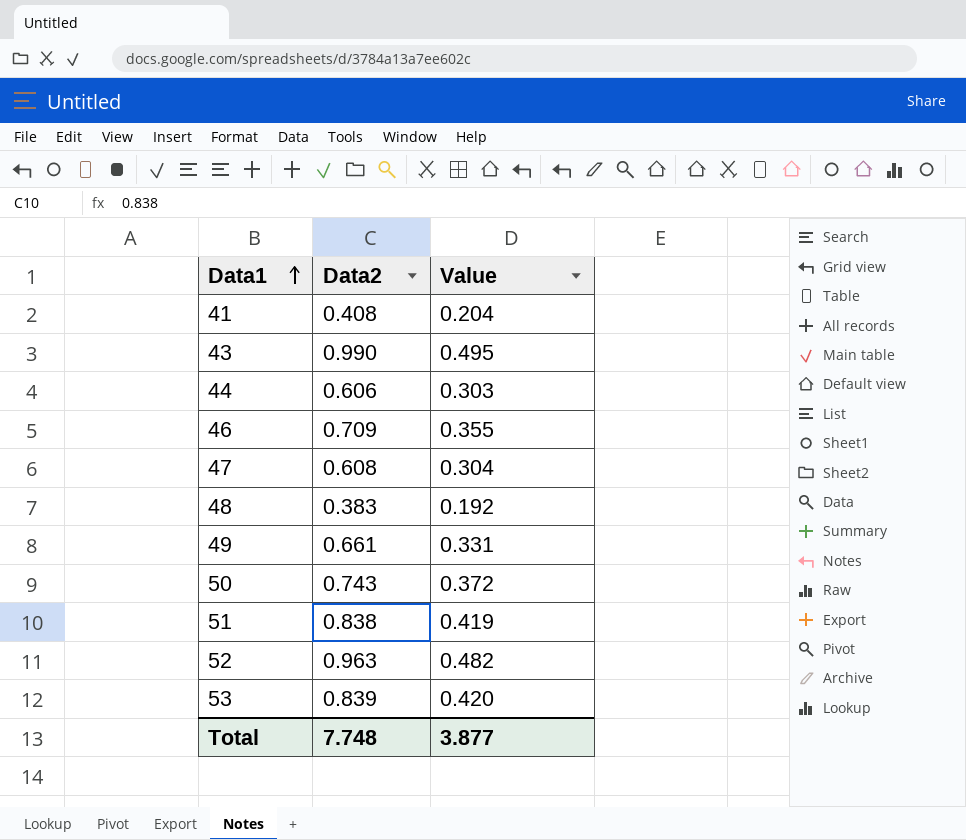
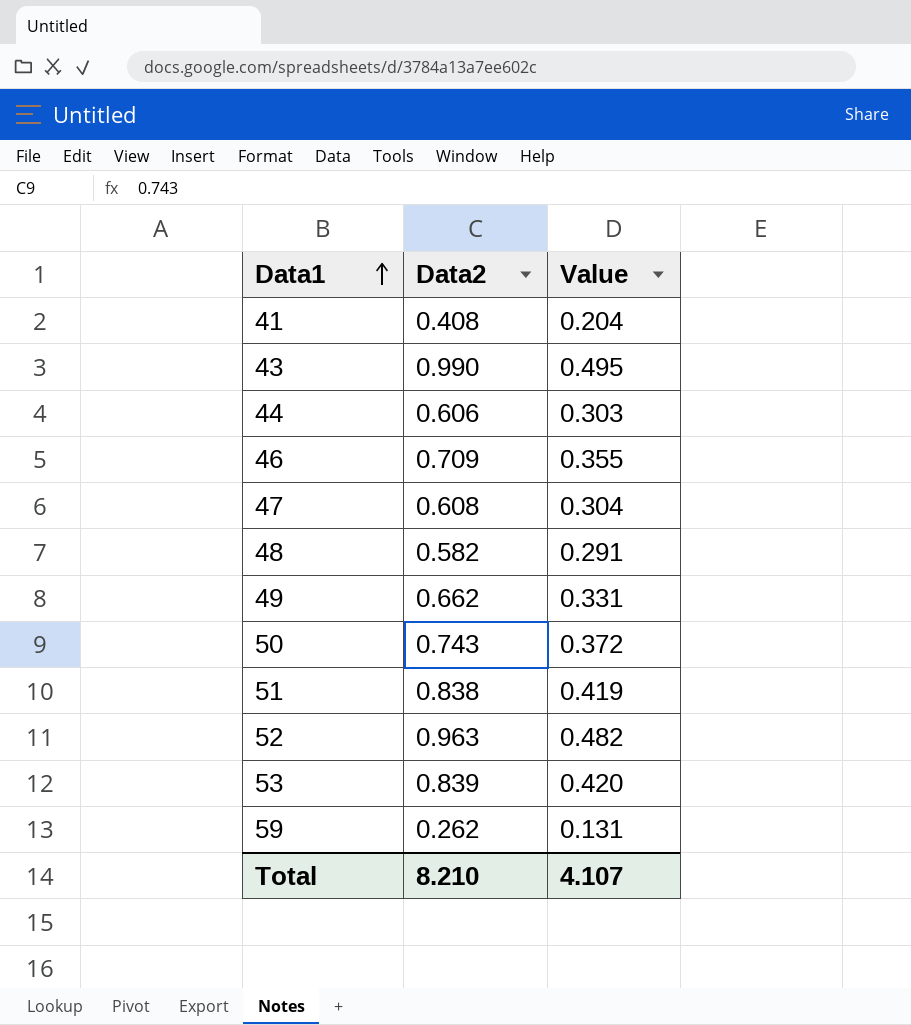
48 | Data2: 0.383 -> 0.582
48 | Value: 0.192 -> 0.291
49 | Data2: 0.661 -> 0.662
row 59: none -> 0.262 | 0.131
Total | Data2: 7.748 -> 8.210
Total | Value: 3.877 -> 4.107

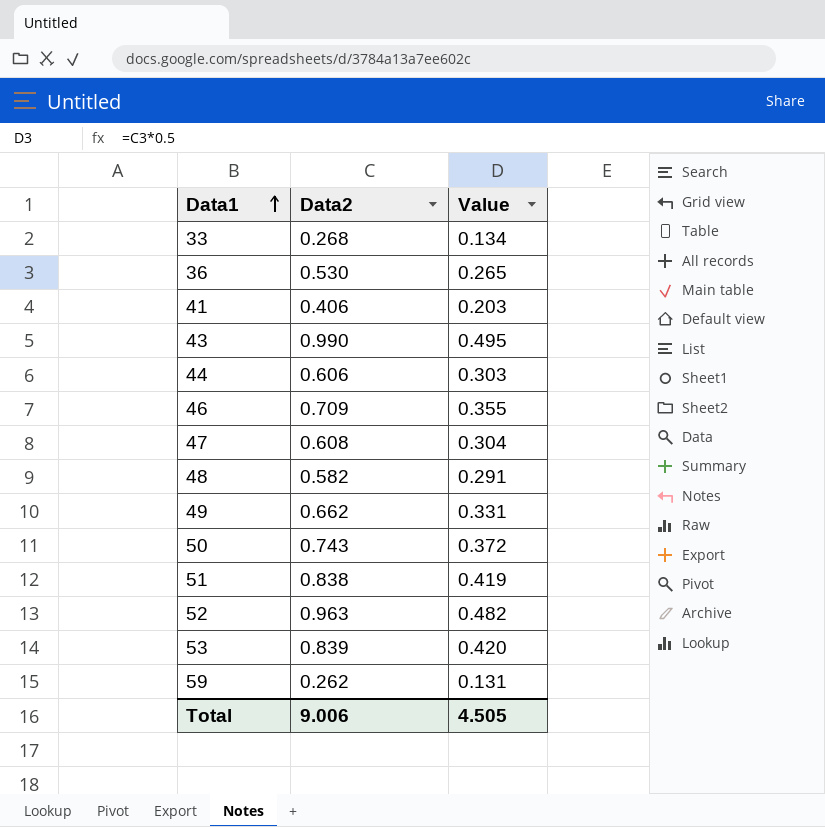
row 33: none -> 0.268 | 0.134
row 36: none -> 0.530 | 0.265
41 | Data2: 0.408 -> 0.406
41 | Value: 0.204 -> 0.203
Total | Data2: 8.210 -> 9.006
Total | Value: 4.107 -> 4.505

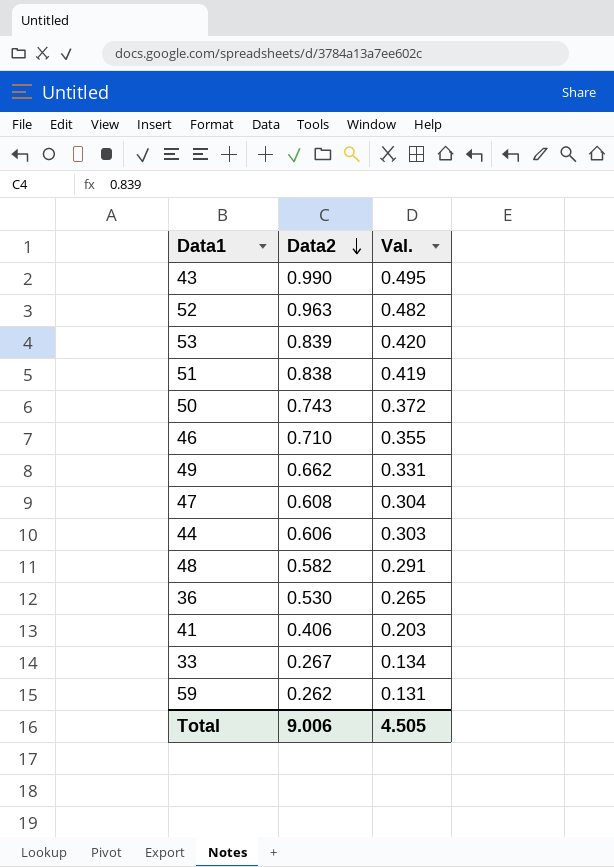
row order: Data1 ascending -> Data2 descending
column name: Value -> Val.
46 | Data2: 0.709 -> 0.710
33 | Data2: 0.268 -> 0.267

